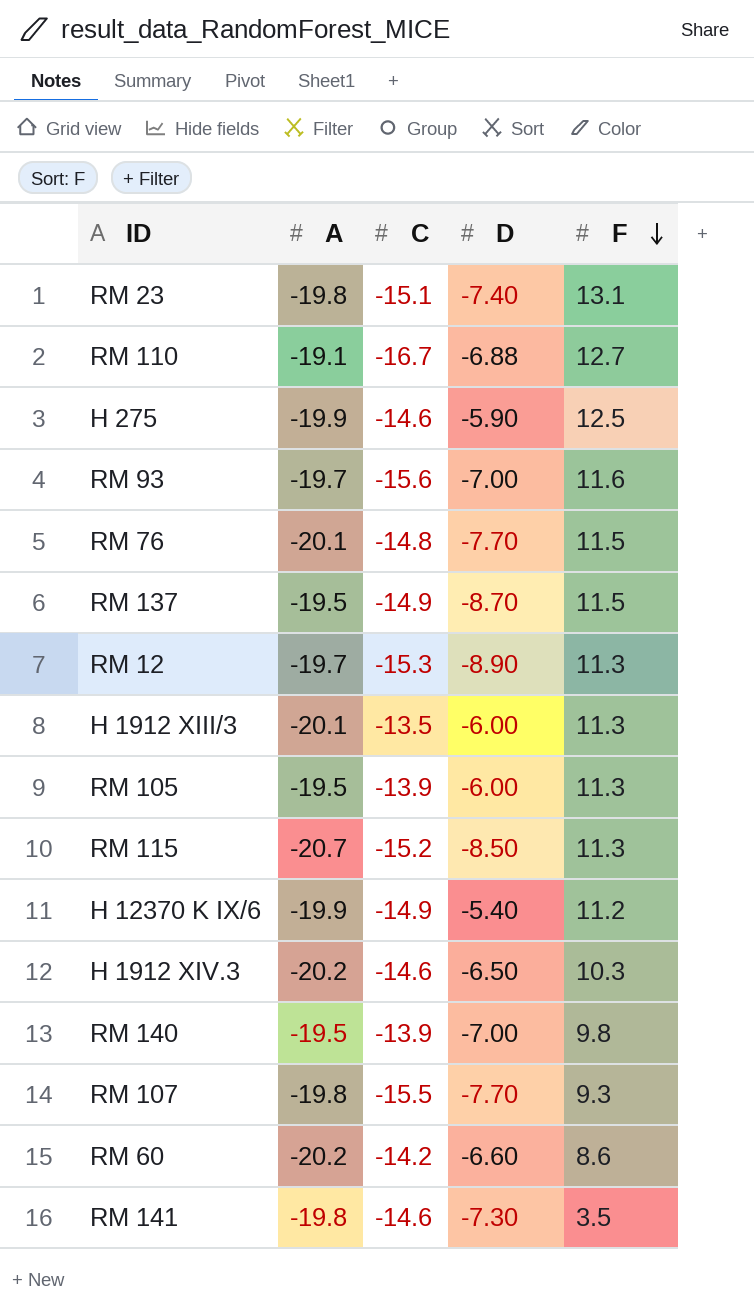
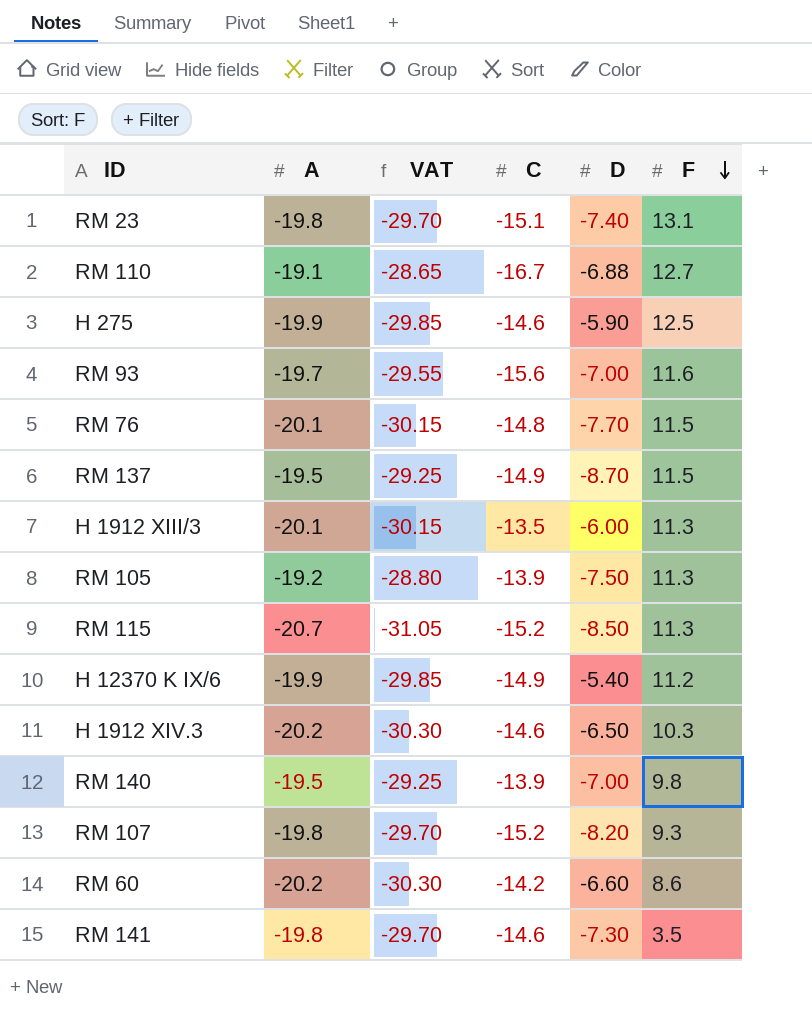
column VAT | formula: none -> [A] * 1.5
row RM 12: -19.7 | -15.3 | -8.90 | 11.3 -> none
RM 105 | A: -19.5 -> -19.2
RM 105 | D: -6.00 -> -7.50
RM 107 | C: -15.5 -> -15.2
RM 107 | D: -7.70 -> -8.20

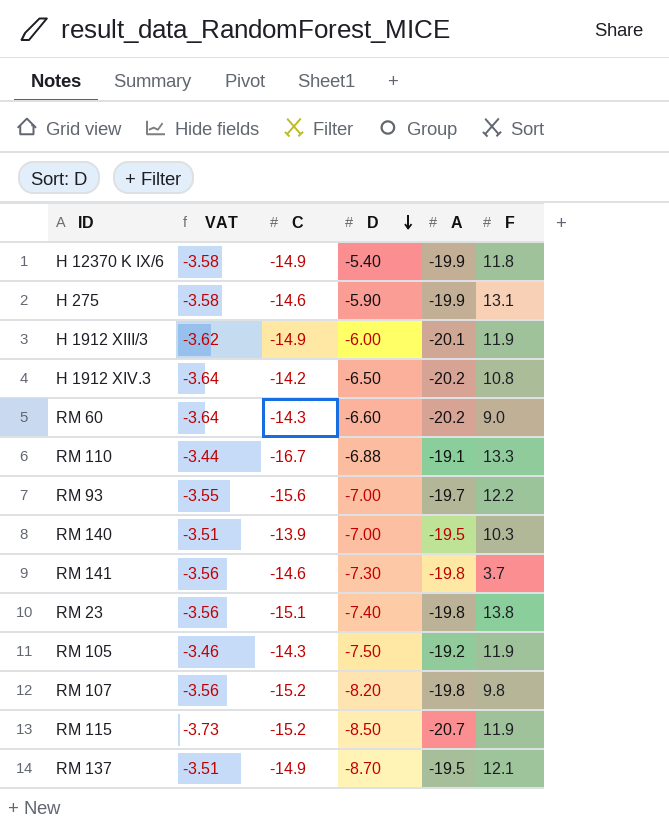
row order: F descending -> D descending
column VAT | formula: [A] * 1.5 -> [A] * 0.18
column A | position: 2 -> 5
row RM 76: -20.1 | -30.15 | -14.8 | -7.70 | 11.5 -> none
H 12370 K IX/6 | F: 11.2 -> 11.8
H 275 | F: 12.5 -> 13.1
H 1912 XIII/3 | C: -13.5 -> -14.9
H 1912 XIII/3 | F: 11.3 -> 11.9
H 1912 XIV.3 | C: -14.6 -> -14.2
H 1912 XIV.3 | F: 10.3 -> 10.8
RM 60 | C: -14.2 -> -14.3
RM 60 | F: 8.6 -> 9.0
RM 110 | F: 12.7 -> 13.3
RM 93 | F: 11.6 -> 12.2
RM 140 | F: 9.8 -> 10.3
RM 141 | F: 3.5 -> 3.7
RM 23 | F: 13.1 -> 13.8
RM 105 | C: -13.9 -> -14.3
RM 105 | F: 11.3 -> 11.9
RM 107 | F: 9.3 -> 9.8
RM 115 | F: 11.3 -> 11.9
RM 137 | F: 11.5 -> 12.1

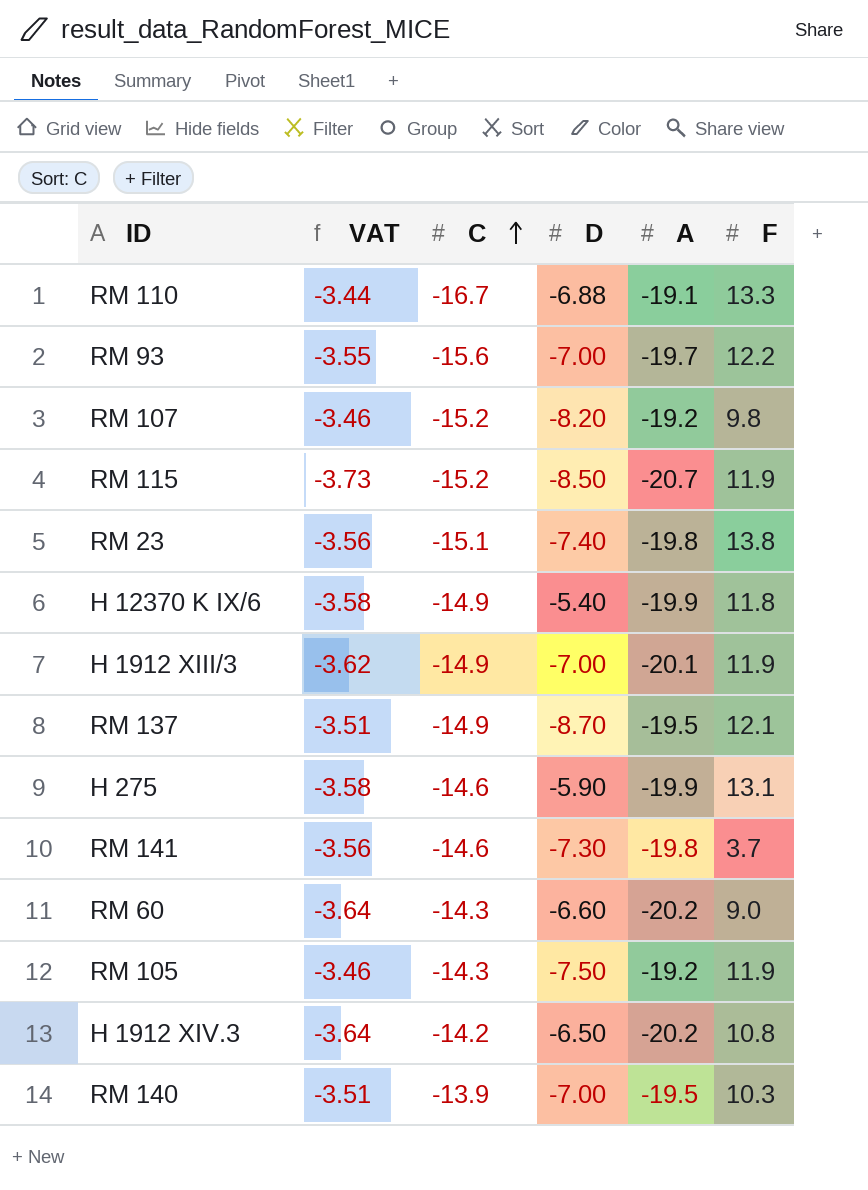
row order: D descending -> C ascending
RM 107 | VAT: -3.56 -> -3.46
RM 107 | A: -19.8 -> -19.2
H 1912 XIII/3 | D: -6.00 -> -7.00

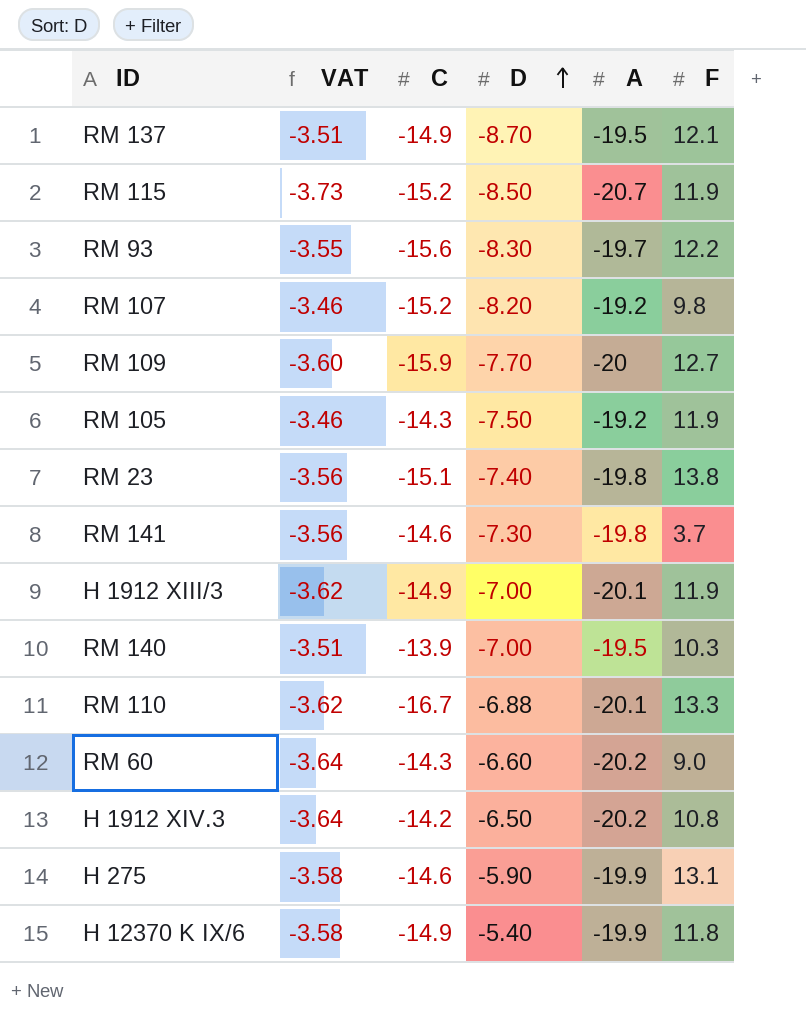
row order: C ascending -> D ascending
RM 93 | D: -7.00 -> -8.30
row RM 109: none -> -3.60 | -15.9 | -7.70 | -20 | 12.7
RM 110 | VAT: -3.44 -> -3.62
RM 110 | A: -19.1 -> -20.1

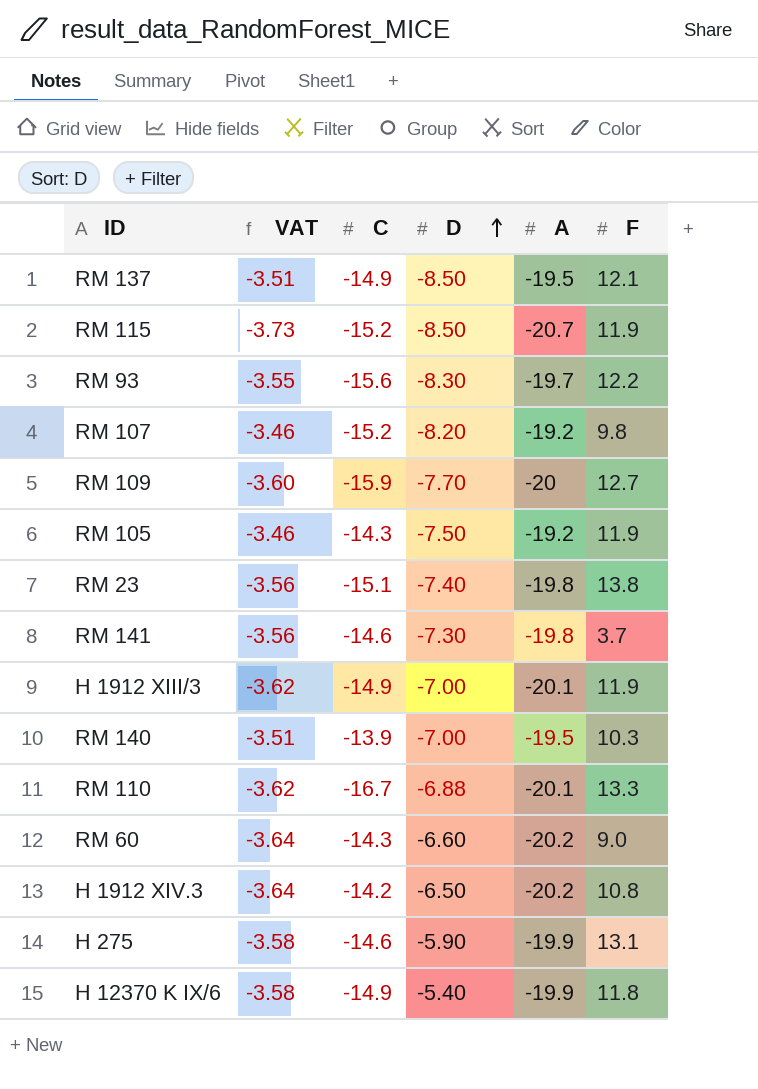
RM 137 | D: -8.70 -> -8.50

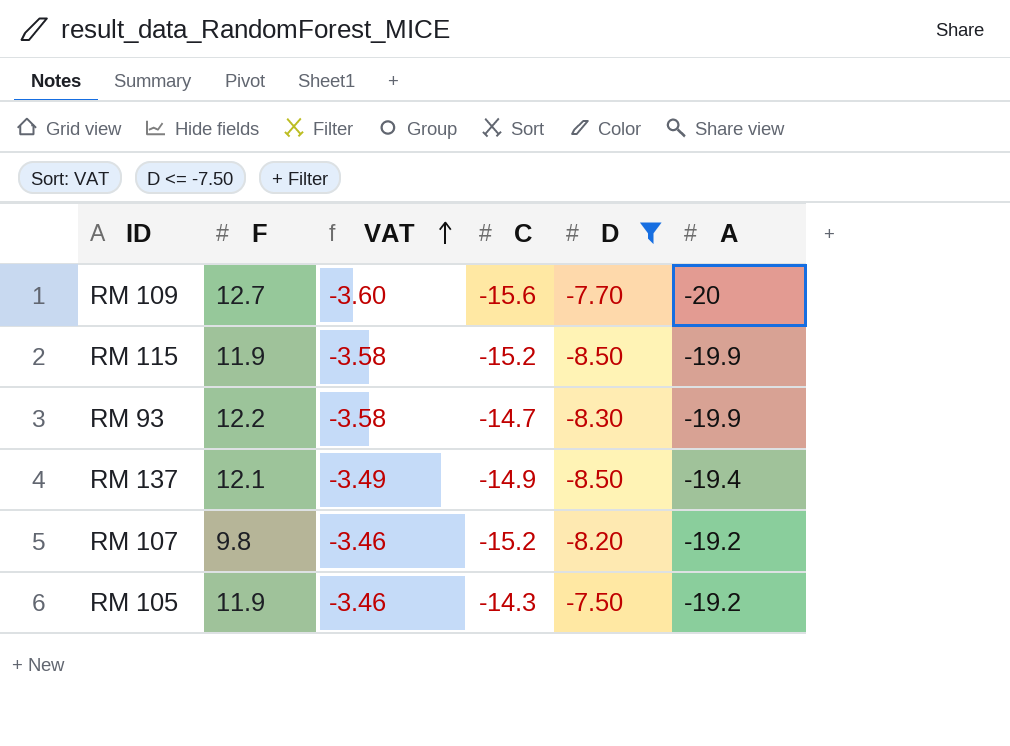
filter: none -> D <= -7.50
row order: D ascending -> VAT ascending
column F | position: 6 -> 2
RM 109 | C: -15.9 -> -15.6
RM 115 | VAT: -3.73 -> -3.58
RM 115 | A: -20.7 -> -19.9
RM 93 | VAT: -3.55 -> -3.58
RM 93 | C: -15.6 -> -14.7
RM 93 | A: -19.7 -> -19.9
RM 137 | VAT: -3.51 -> -3.49
RM 137 | A: -19.5 -> -19.4

